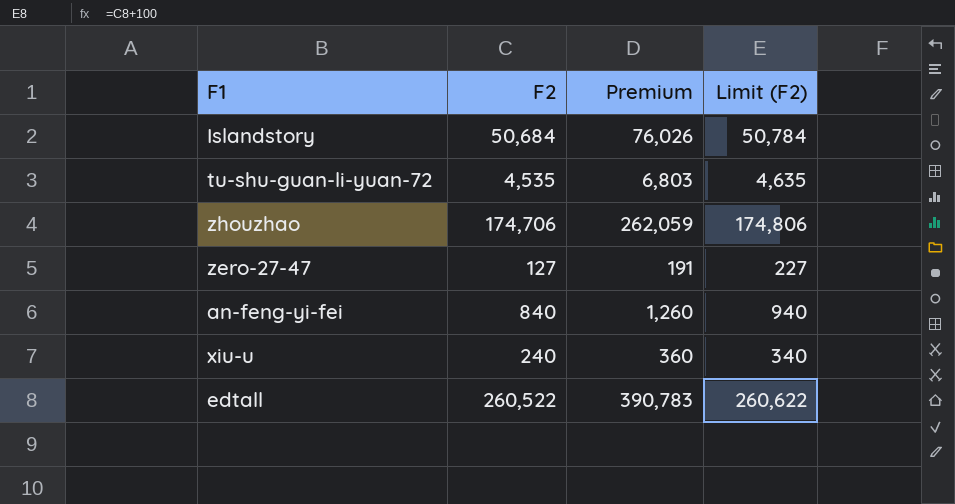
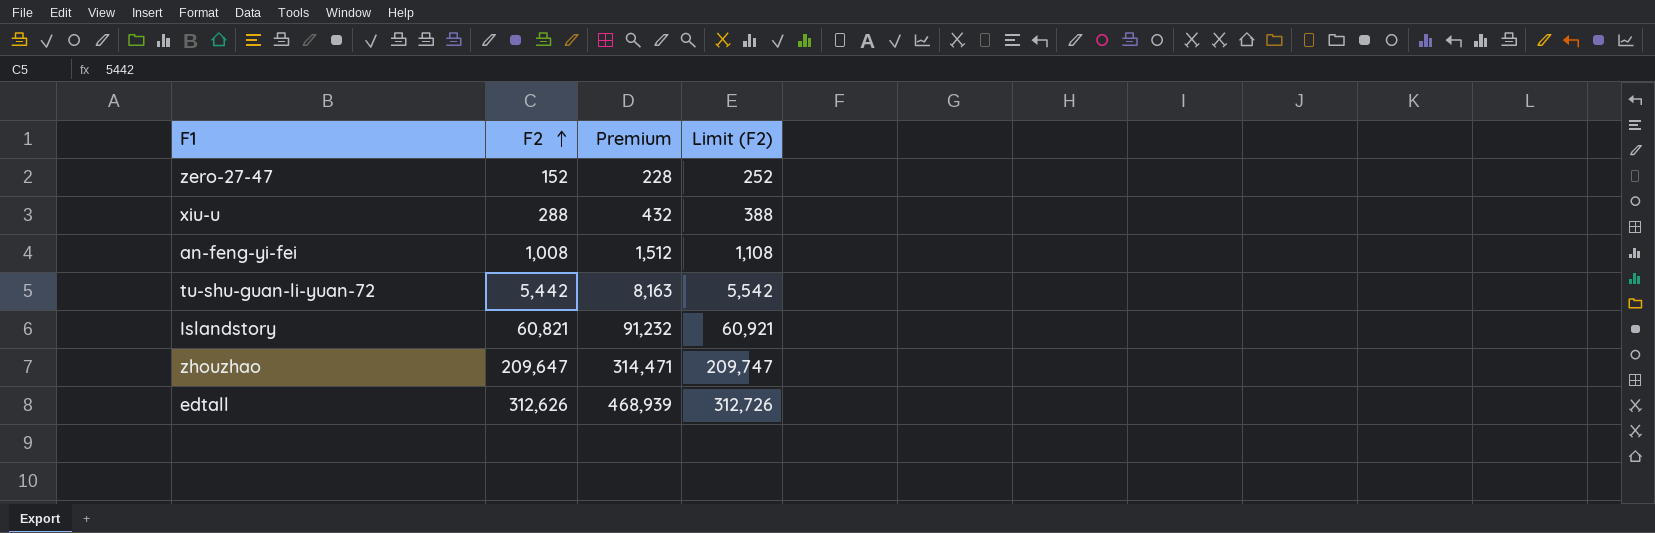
row order: none -> F2 ascending
zero-27-47 | F2: 127 -> 152
zero-27-47 | Premium: 191 -> 228
zero-27-47 | Limit (F2): 227 -> 252
xiu-u | F2: 240 -> 288
xiu-u | Premium: 360 -> 432
xiu-u | Limit (F2): 340 -> 388
an-feng-yi-fei | F2: 840 -> 1,008
an-feng-yi-fei | Premium: 1,260 -> 1,512
an-feng-yi-fei | Limit (F2): 940 -> 1,108
tu-shu-guan-li-yuan-72 | F2: 4,535 -> 5,442
tu-shu-guan-li-yuan-72 | Premium: 6,803 -> 8,163
tu-shu-guan-li-yuan-72 | Limit (F2): 4,635 -> 5,542
Islandstory | F2: 50,684 -> 60,821
Islandstory | Premium: 76,026 -> 91,232
Islandstory | Limit (F2): 50,784 -> 60,921
zhouzhao | F2: 174,706 -> 209,647
zhouzhao | Premium: 262,059 -> 314,471
zhouzhao | Limit (F2): 174,806 -> 209,747
edtall | F2: 260,522 -> 312,626
edtall | Premium: 390,783 -> 468,939
edtall | Limit (F2): 260,622 -> 312,726

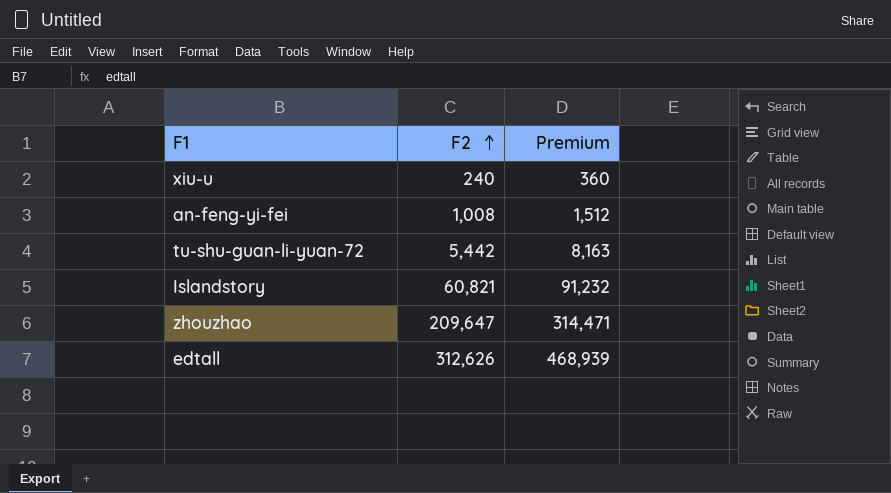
column Limit (F2) | formula: [F2] + 100 -> none
row zero-27-47: 152 | 228 | 252 -> none
xiu-u | F2: 288 -> 240
xiu-u | Premium: 432 -> 360

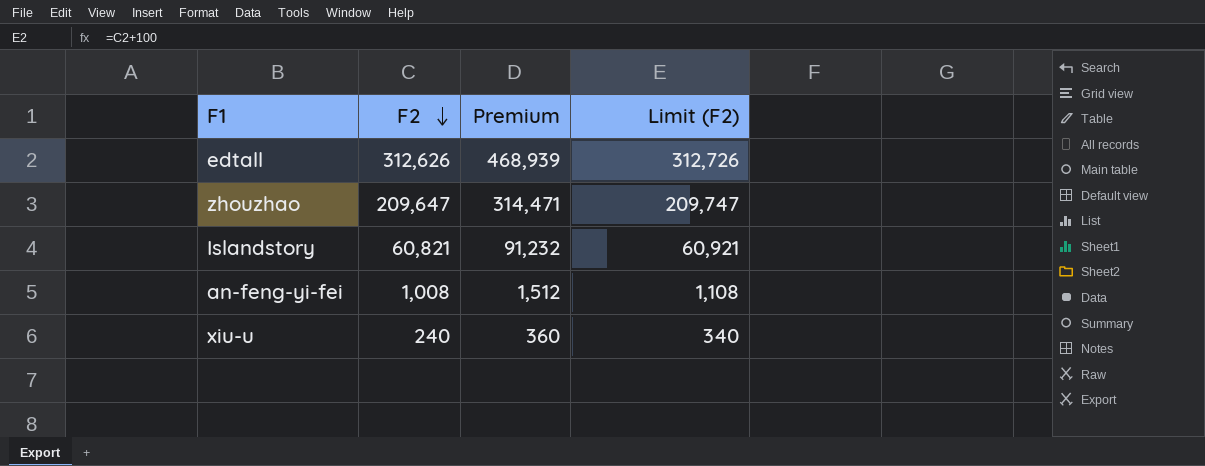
row order: F2 ascending -> F2 descending
column Limit (F2) | formula: none -> [F2] + 100
row tu-shu-guan-li-yuan-72: 5,442 | 8,163 -> none

